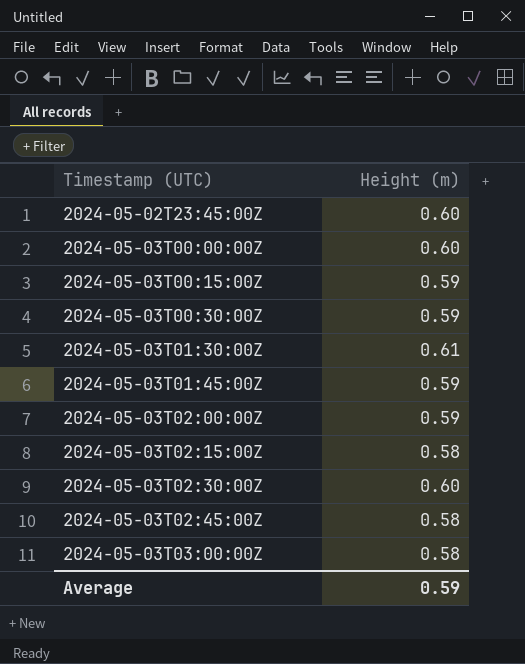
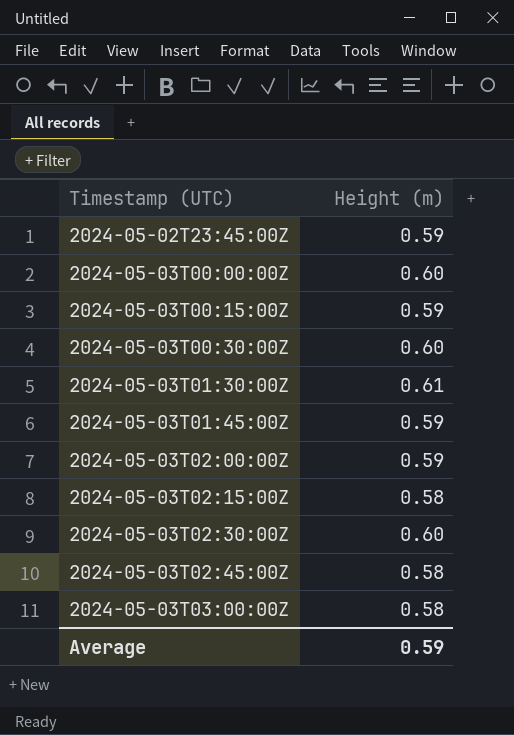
2024-05-02T23:45:00Z | Height (m): 0.60 -> 0.59
2024-05-03T00:30:00Z | Height (m): 0.59 -> 0.60

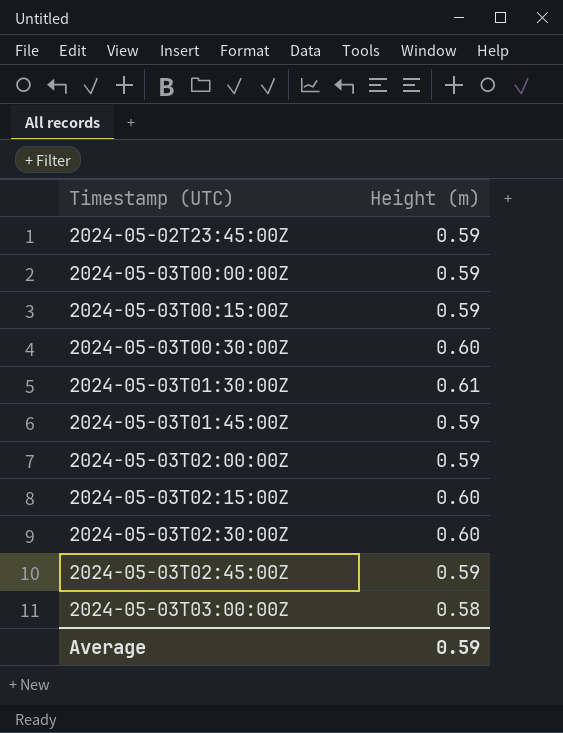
2024-05-03T00:00:00Z | Height (m): 0.60 -> 0.59
2024-05-03T02:15:00Z | Height (m): 0.58 -> 0.60
2024-05-03T02:45:00Z | Height (m): 0.58 -> 0.59

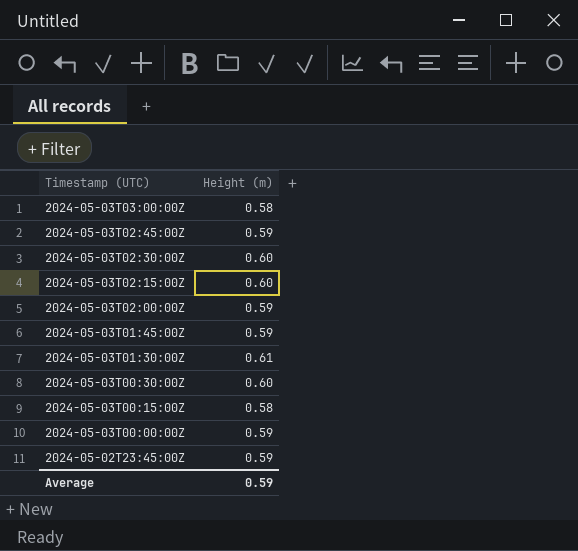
row order: Timestamp (UTC) ascending -> Timestamp (UTC) descending
2024-05-03T00:15:00Z | Height (m): 0.59 -> 0.58

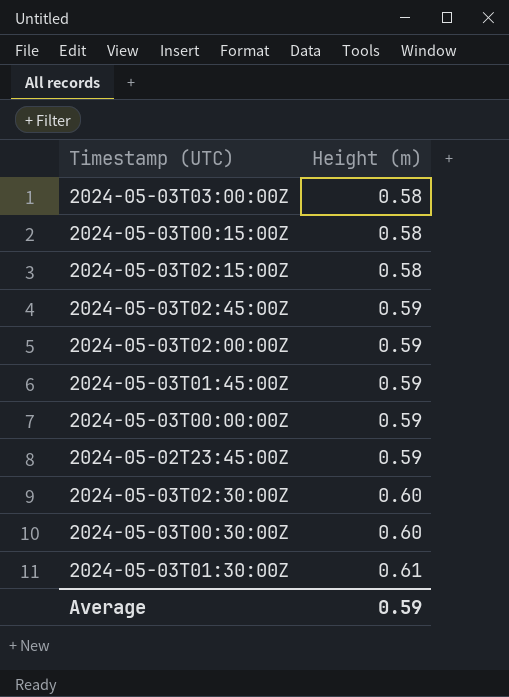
row order: Timestamp (UTC) descending -> Height (m) ascending
2024-05-03T02:15:00Z | Height (m): 0.60 -> 0.58

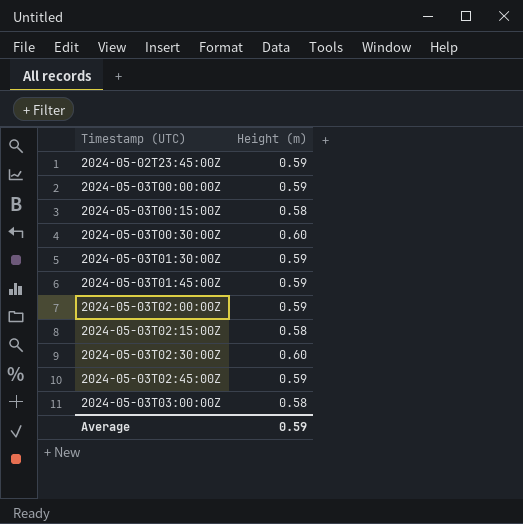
row order: Height (m) ascending -> Timestamp (UTC) ascending
2024-05-03T01:30:00Z | Height (m): 0.61 -> 0.59

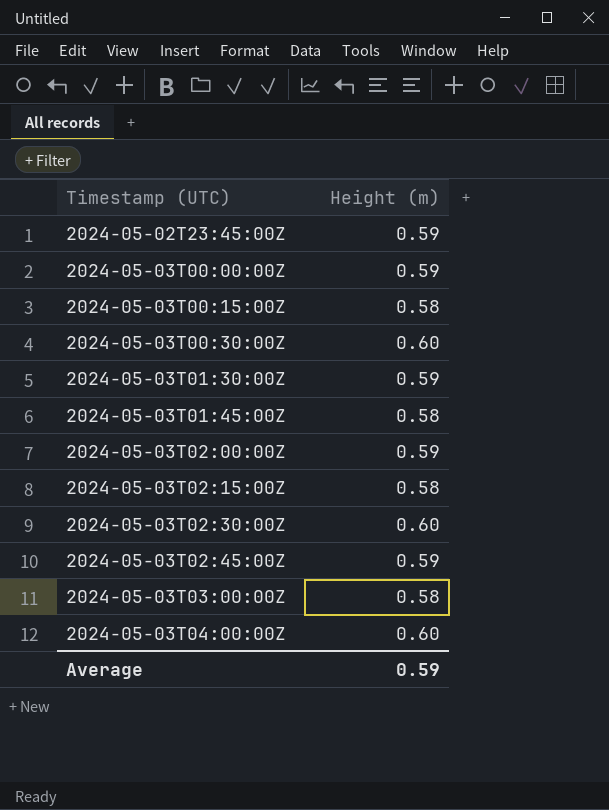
2024-05-03T01:45:00Z | Height (m): 0.59 -> 0.58
row 2024-05-03T04:00:00Z: none -> 0.60

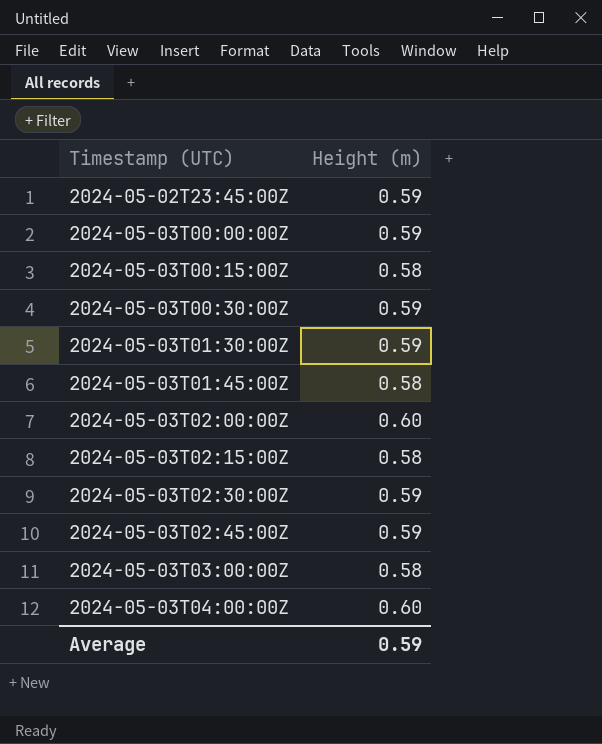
2024-05-03T00:30:00Z | Height (m): 0.60 -> 0.59
2024-05-03T02:00:00Z | Height (m): 0.59 -> 0.60
2024-05-03T02:30:00Z | Height (m): 0.60 -> 0.59

